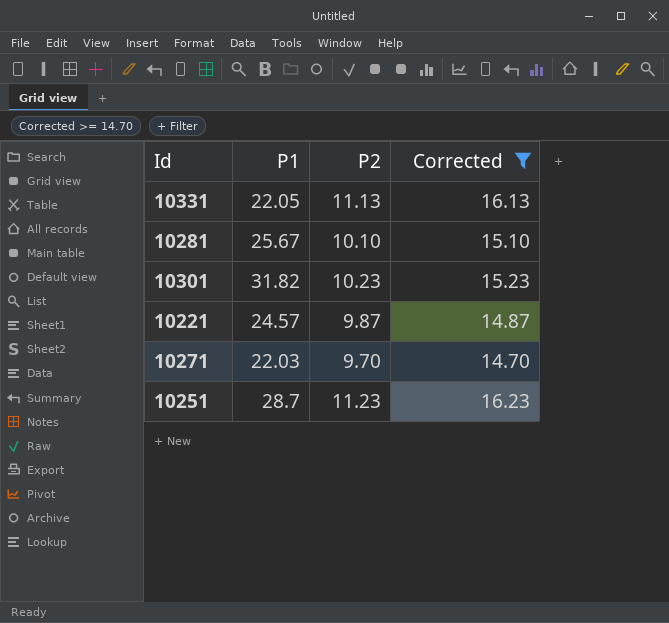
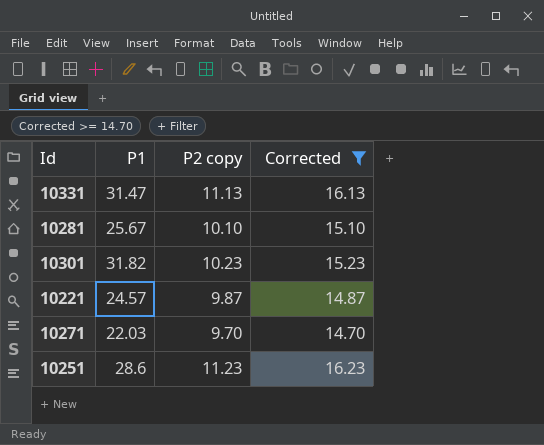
column name: P2 -> P2 copy
10331 | P1: 22.05 -> 31.47
10251 | P1: 28.7 -> 28.6

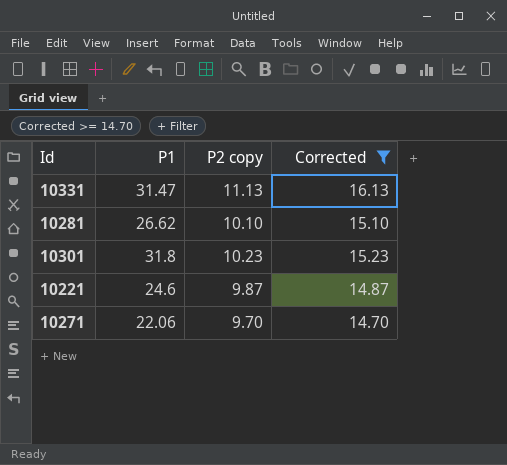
row 10251: 28.6 | 11.23 | 16.23 -> none
10281 | P1: 25.67 -> 26.62
10301 | P1: 31.82 -> 31.8
10221 | P1: 24.57 -> 24.6
10271 | P1: 22.03 -> 22.06

